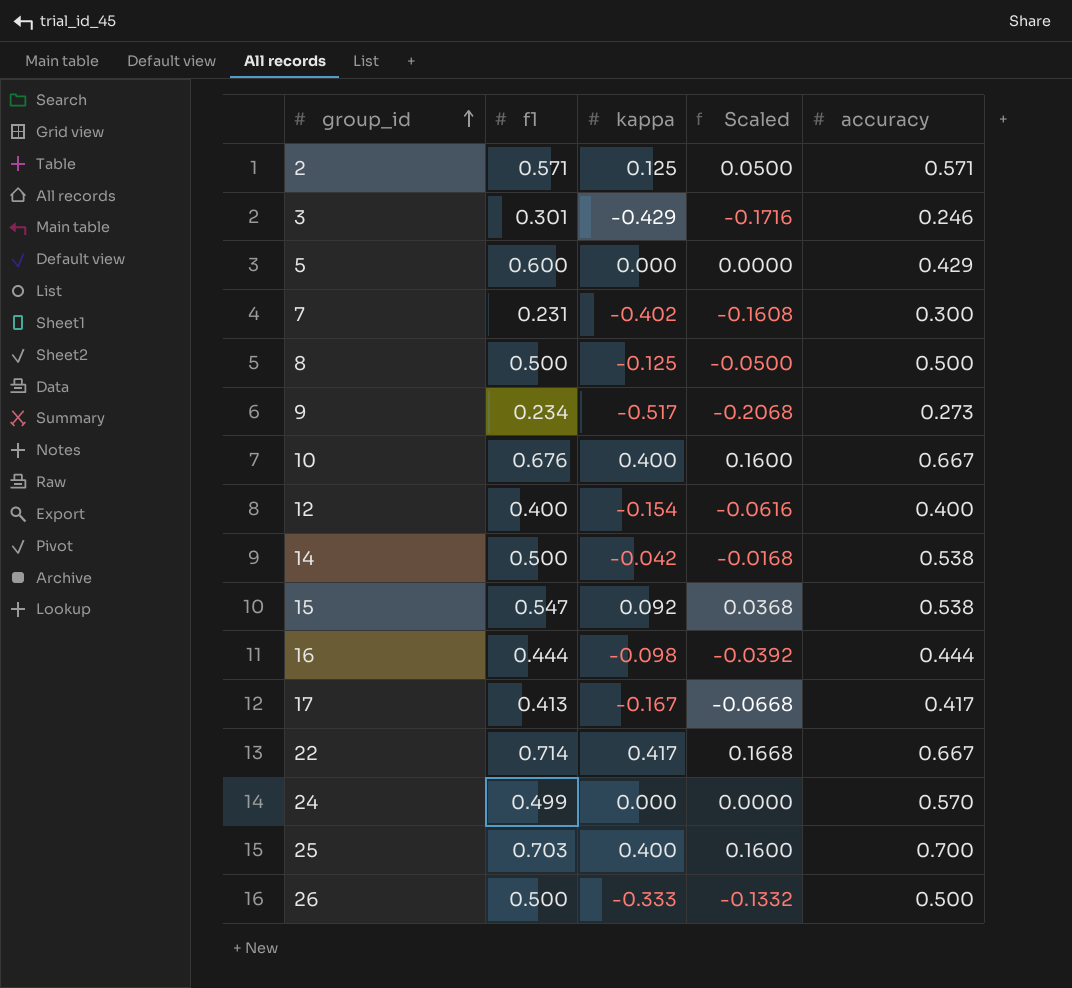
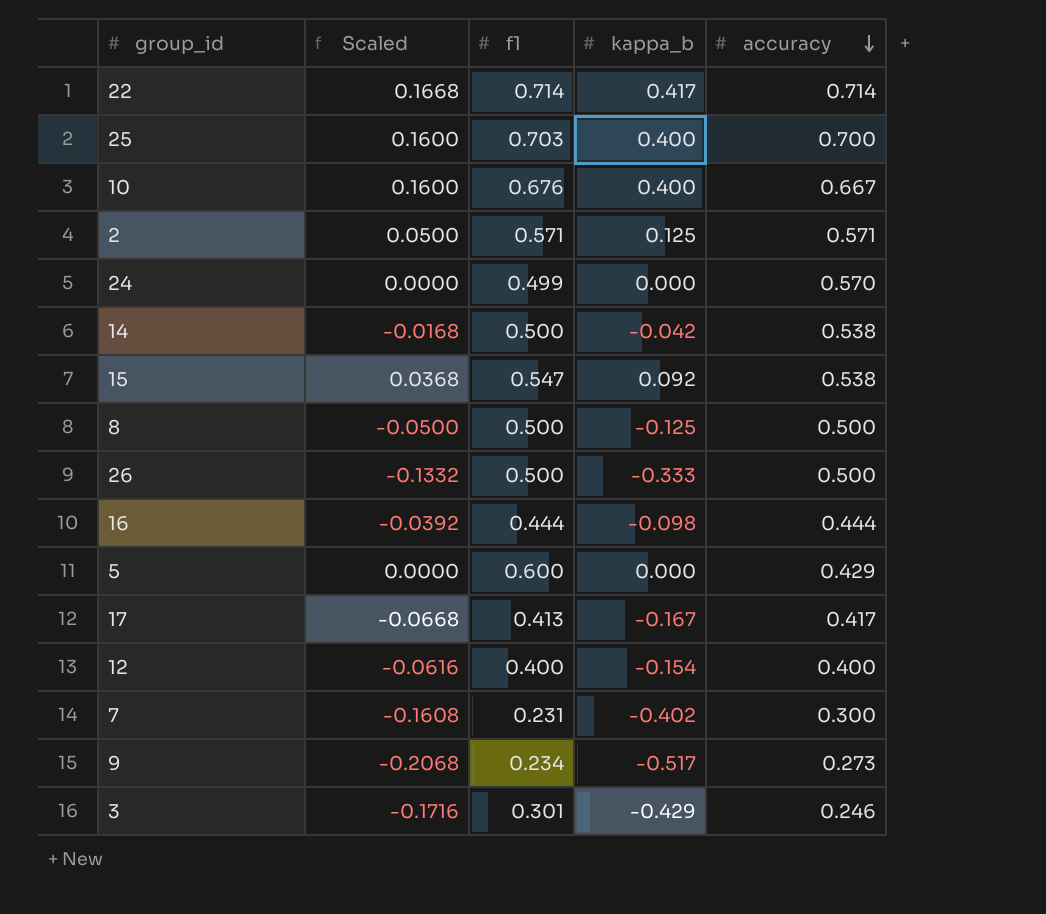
row order: group_id ascending -> accuracy descending
column Scaled | position: 4 -> 2
column name: kappa -> kappa_b
22 | accuracy: 0.667 -> 0.714

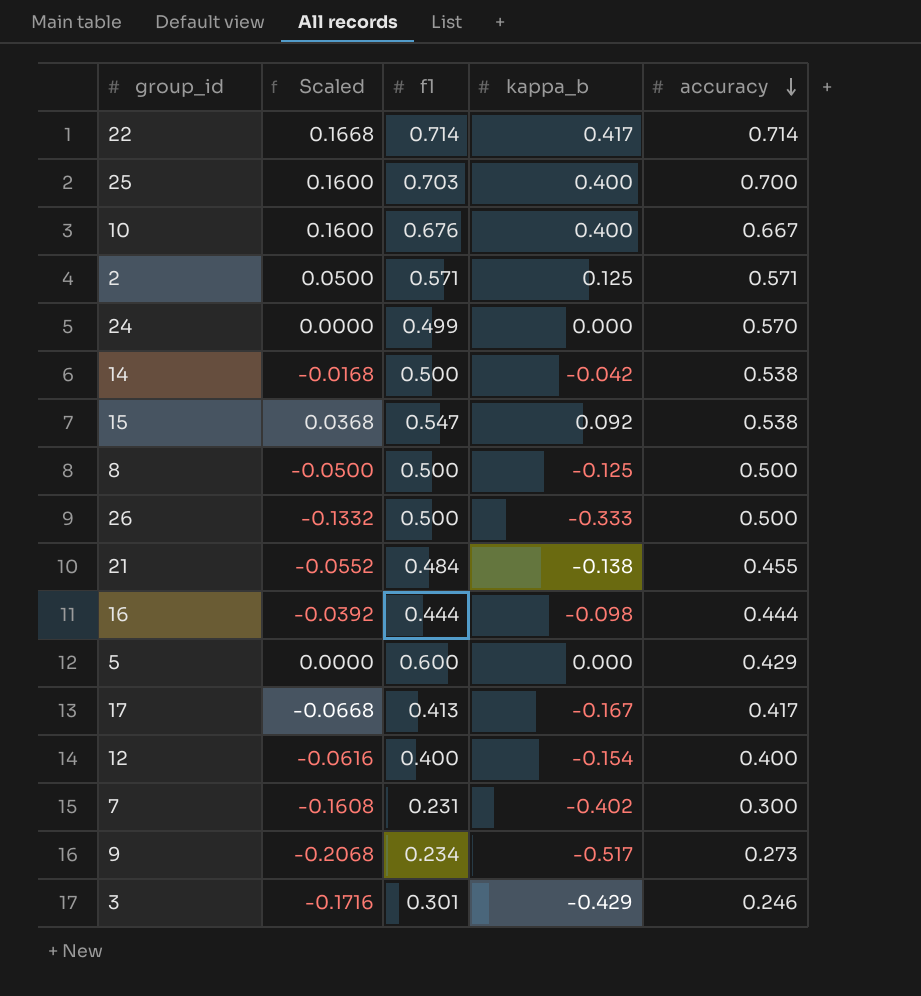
row 21: none -> -0.0552 | 0.484 | -0.138 | 0.455

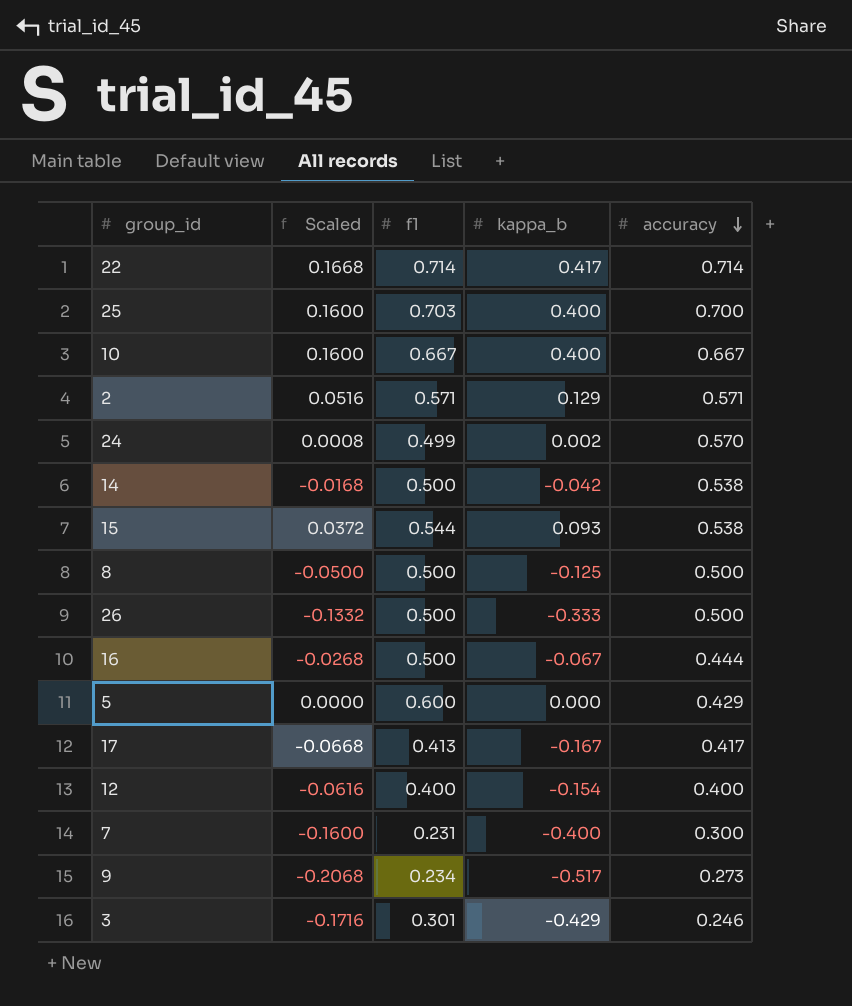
row 21: -0.0552 | 0.484 | -0.138 | 0.455 -> none
10 | f1: 0.676 -> 0.667
2 | Scaled: 0.0500 -> 0.0516
2 | kappa_b: 0.125 -> 0.129
24 | Scaled: 0.0000 -> 0.0008
24 | kappa_b: 0.000 -> 0.002
15 | Scaled: 0.0368 -> 0.0372
15 | f1: 0.547 -> 0.544
15 | kappa_b: 0.092 -> 0.093
16 | Scaled: -0.0392 -> -0.0268
16 | f1: 0.444 -> 0.500
16 | kappa_b: -0.098 -> -0.067
7 | Scaled: -0.1608 -> -0.1600
7 | kappa_b: -0.402 -> -0.400

